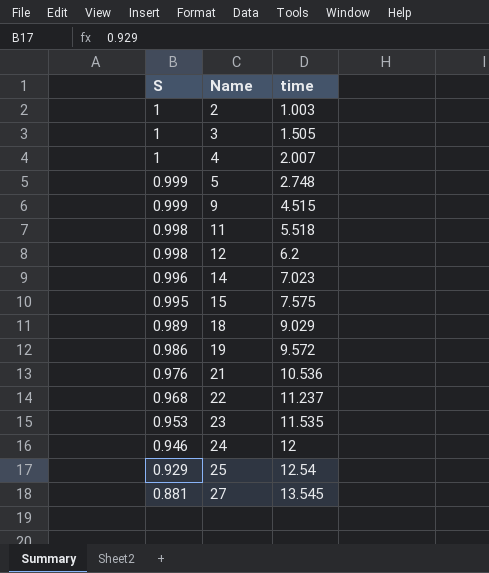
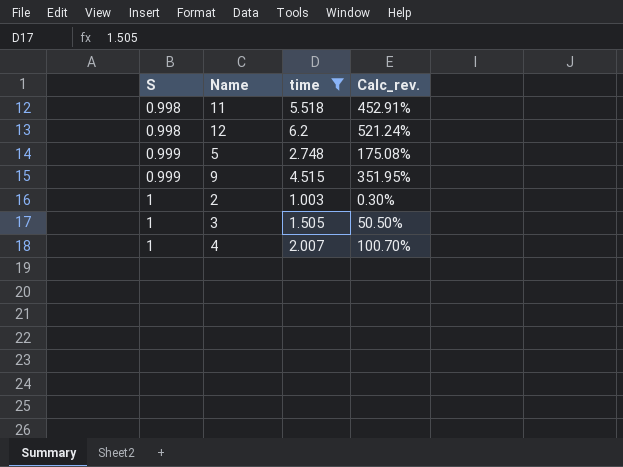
filter: none -> time <= 6.2
row order: S descending -> S ascending
column Calc_rev. | formula: none -> ([time] - [S]) / [S]

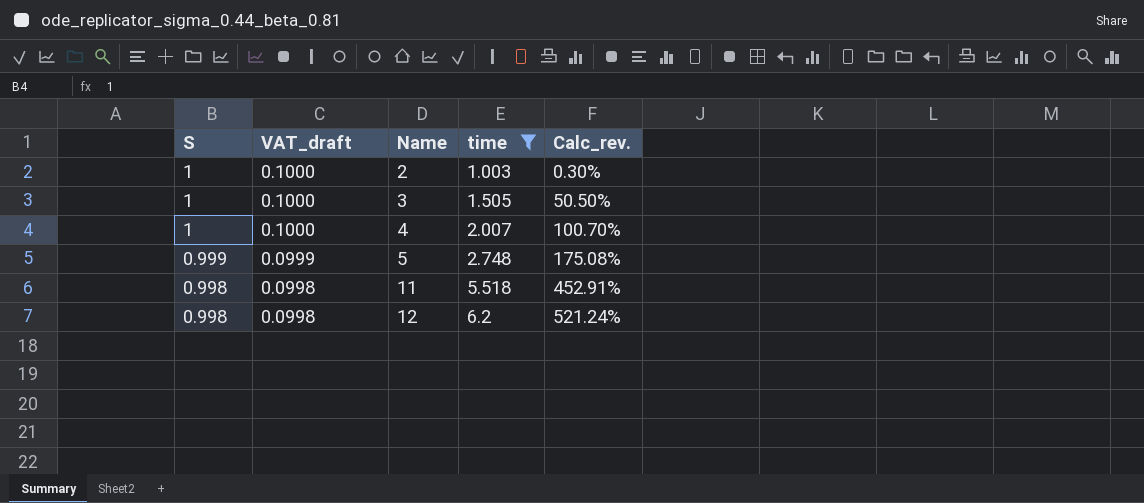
row order: S ascending -> S descending
column VAT_draft | formula: none -> [S] * 0.1
row 9: 0.999 | 4.515 | 351.95% -> none

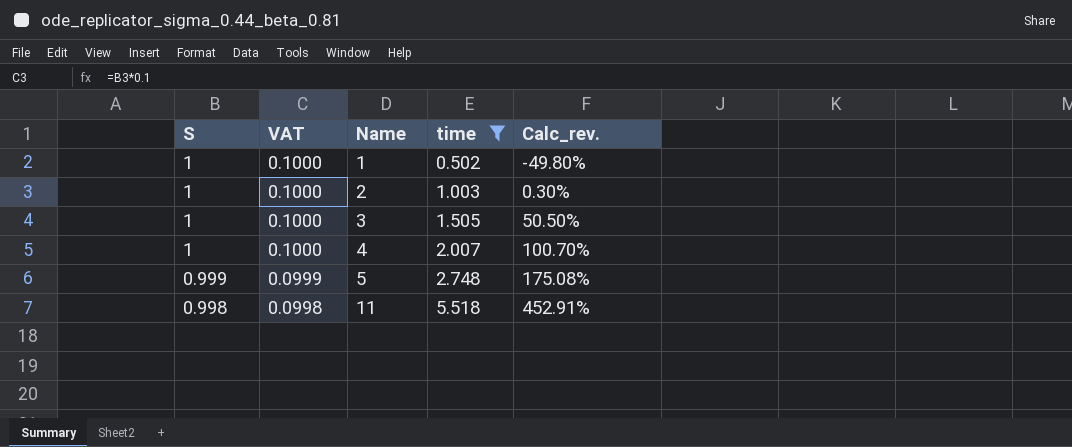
column name: VAT_draft -> VAT
row 12: 0.998 | 0.0998 | 6.2 | 521.24% -> none
row 1: none -> 1 | 0.1000 | 0.502 | -49.80%

